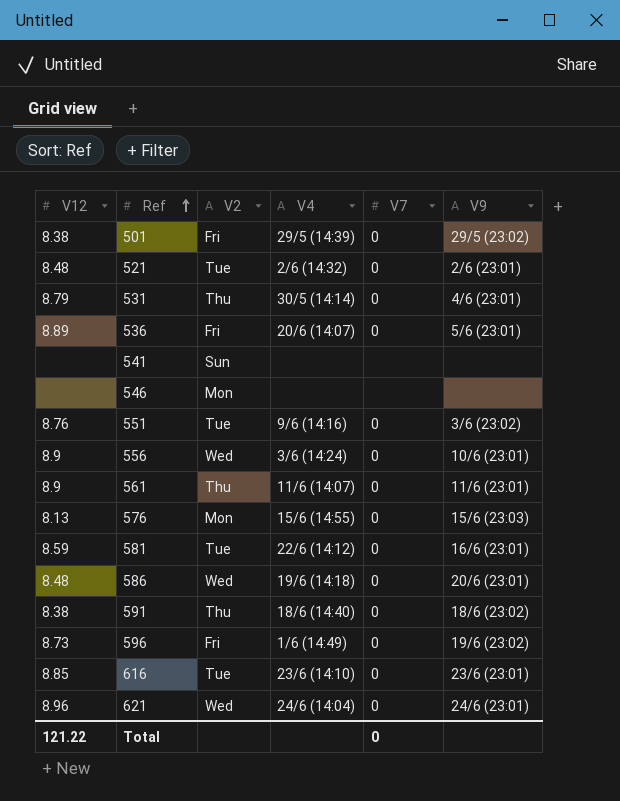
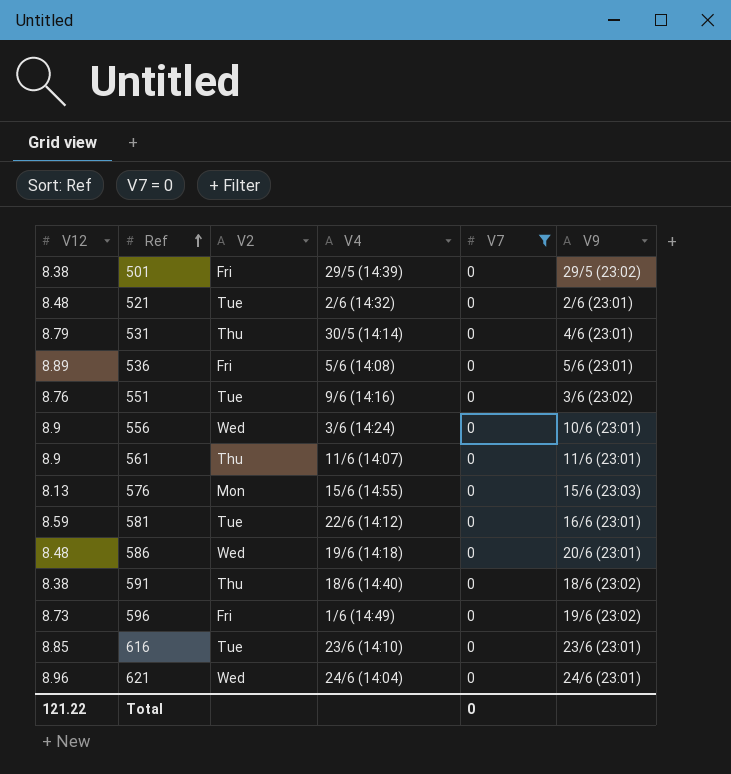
filter: none -> V7 = 0
536 | V4: 20/6 (14:07) -> 5/6 (14:08)

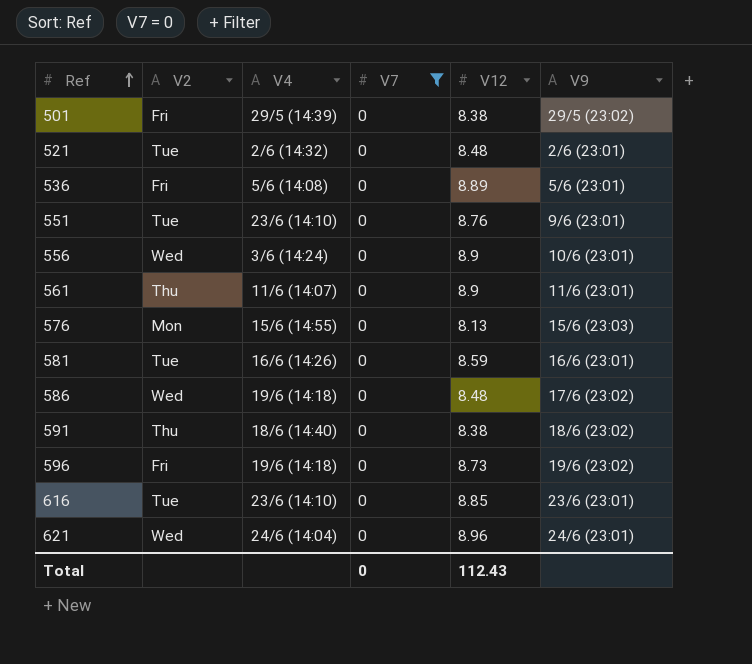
column V12 | position: 1 -> 5
row 531: 8.79 | Thu | 30/5 (14:14) | 0 | 4/6 (23:01) -> none
551 | V4: 9/6 (14:16) -> 23/6 (14:10)
551 | V9: 3/6 (23:02) -> 9/6 (23:01)
581 | V4: 22/6 (14:12) -> 16/6 (14:26)
586 | V9: 20/6 (23:01) -> 17/6 (23:02)
596 | V4: 1/6 (14:49) -> 19/6 (14:18)
Total | V12: 121.22 -> 112.43

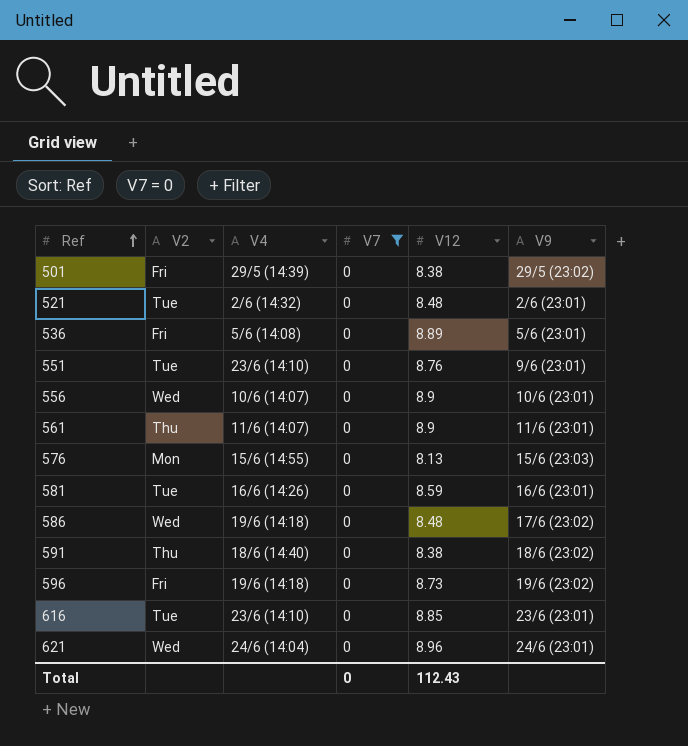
556 | V4: 3/6 (14:24) -> 10/6 (14:07)

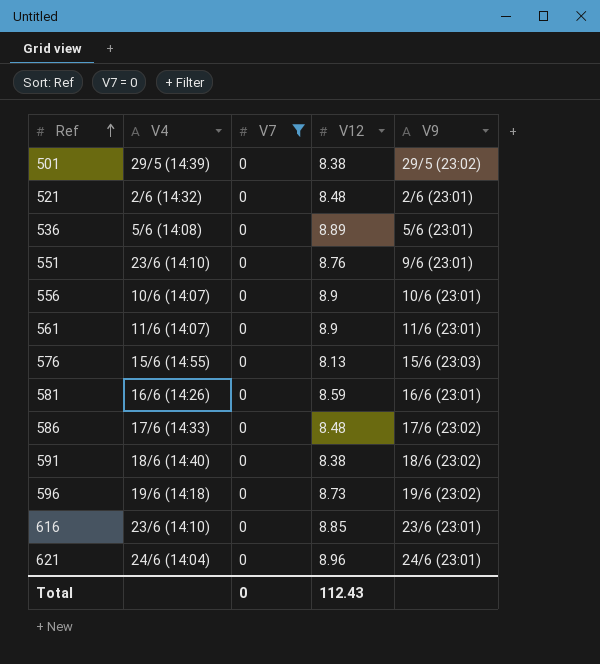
column V2 | position: 2 -> none
586 | V4: 19/6 (14:18) -> 17/6 (14:33)

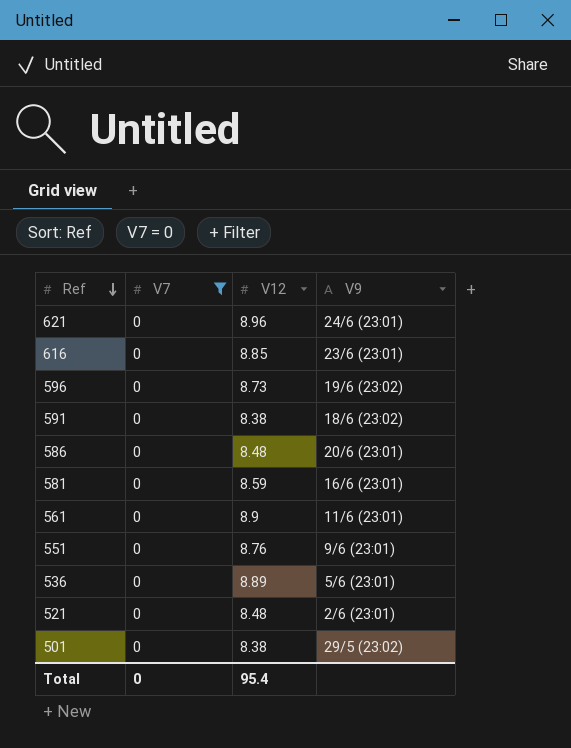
row order: Ref ascending -> Ref descending
column V4 | position: 2 -> none
row 556: 10/6 (14:07) | 0 | 8.9 | 10/6 (23:01) -> none
row 576: 15/6 (14:55) | 0 | 8.13 | 15/6 (23:03) -> none
586 | V9: 17/6 (23:02) -> 20/6 (23:01)
Total | V12: 112.43 -> 95.4

